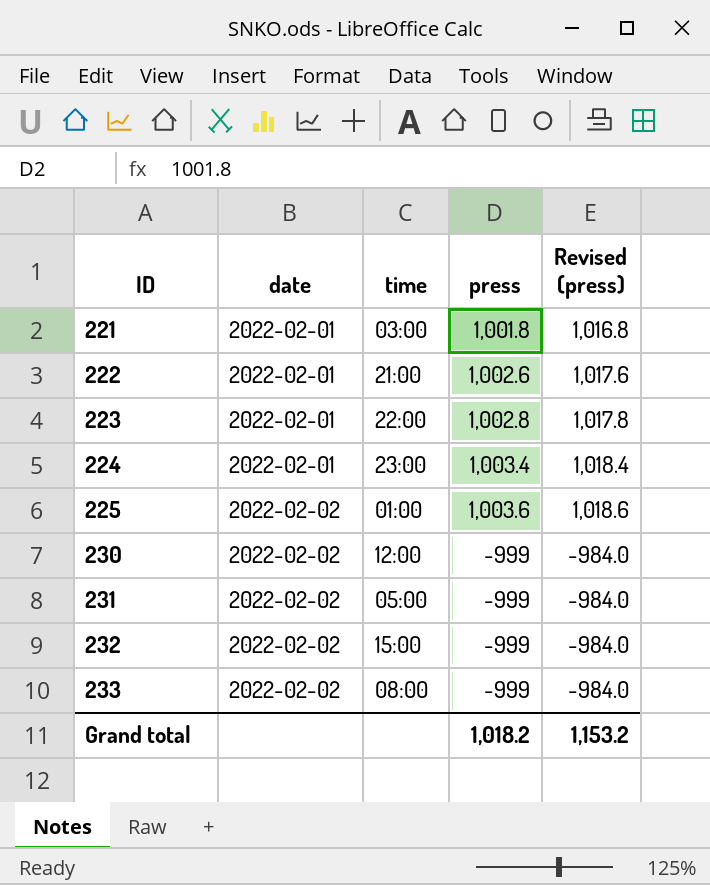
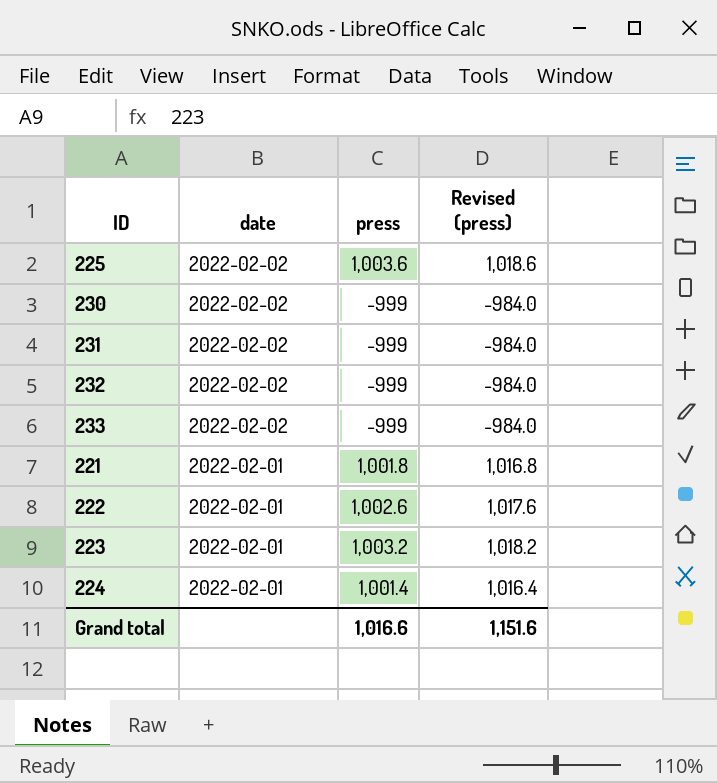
row order: ID ascending -> date descending
column time | position: 3 -> none
223 | press: 1,002.8 -> 1,003.2
223 | Revised (press): 1,017.8 -> 1,018.2
224 | press: 1,003.4 -> 1,001.4
224 | Revised (press): 1,018.4 -> 1,016.4
Grand total | press: 1,018.2 -> 1,016.6
Grand total | Revised (press): 1,153.2 -> 1,151.6

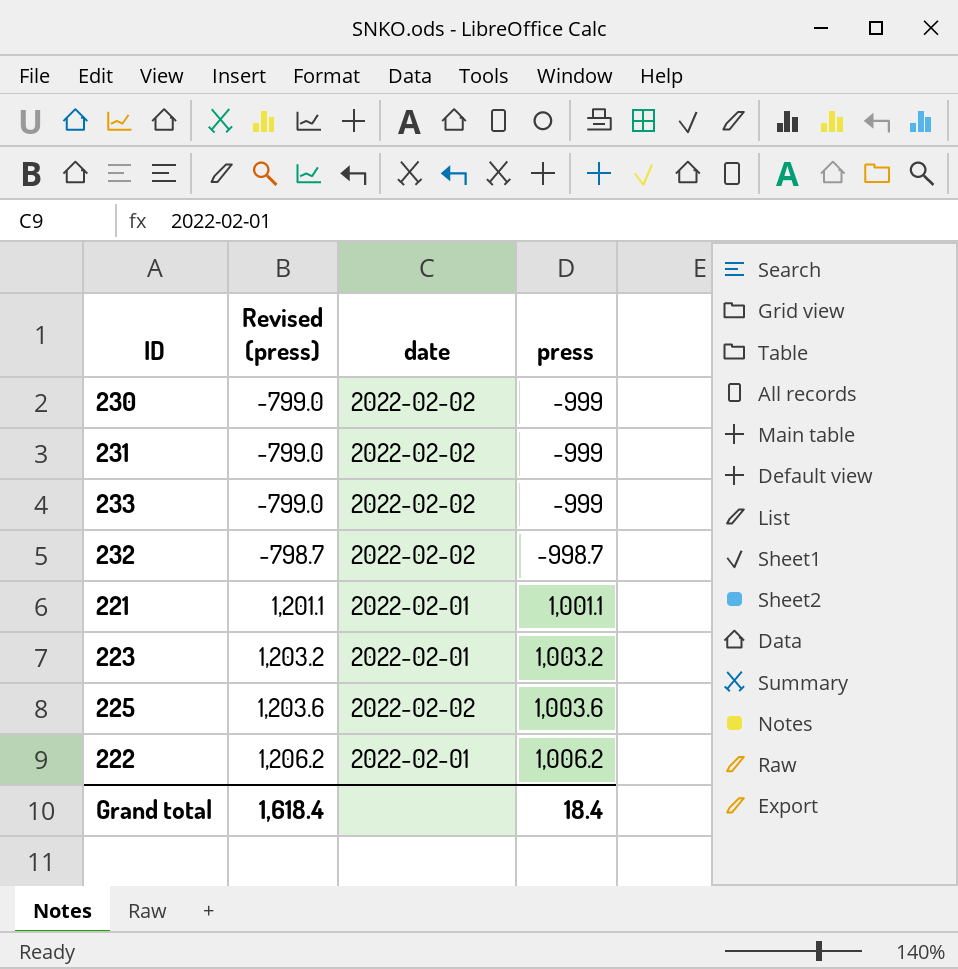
row order: date descending -> Revised (press) ascending
column Revised (press) | formula: [press] + 15 -> [press] + 200
column Revised (press) | position: 4 -> 2
row 224: 2022-02-01 | 1,001.4 | 1,016.4 -> none
232 | press: -999 -> -998.7
221 | press: 1,001.8 -> 1,001.1
222 | press: 1,002.6 -> 1,006.2
Grand total | Revised (press): 1,151.6 -> 1,618.4
Grand total | press: 1,016.6 -> 18.4

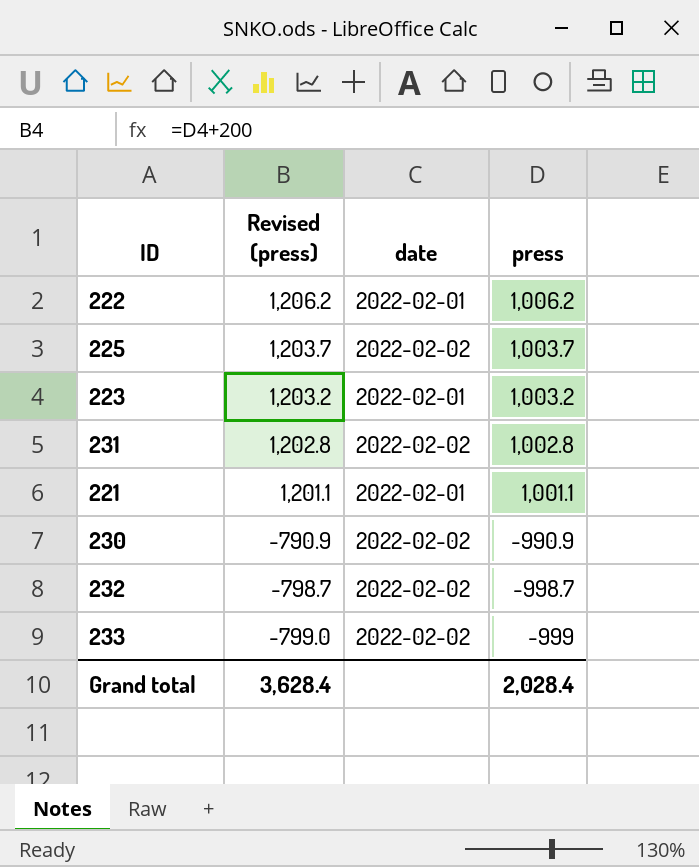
row order: Revised (press) ascending -> Revised (press) descending
225 | Revised (press): 1,203.6 -> 1,203.7
225 | press: 1,003.6 -> 1,003.7
231 | Revised (press): -799.0 -> 1,202.8
231 | press: -999 -> 1,002.8
230 | Revised (press): -799.0 -> -790.9
230 | press: -999 -> -990.9
Grand total | Revised (press): 1,618.4 -> 3,628.4
Grand total | press: 18.4 -> 2,028.4

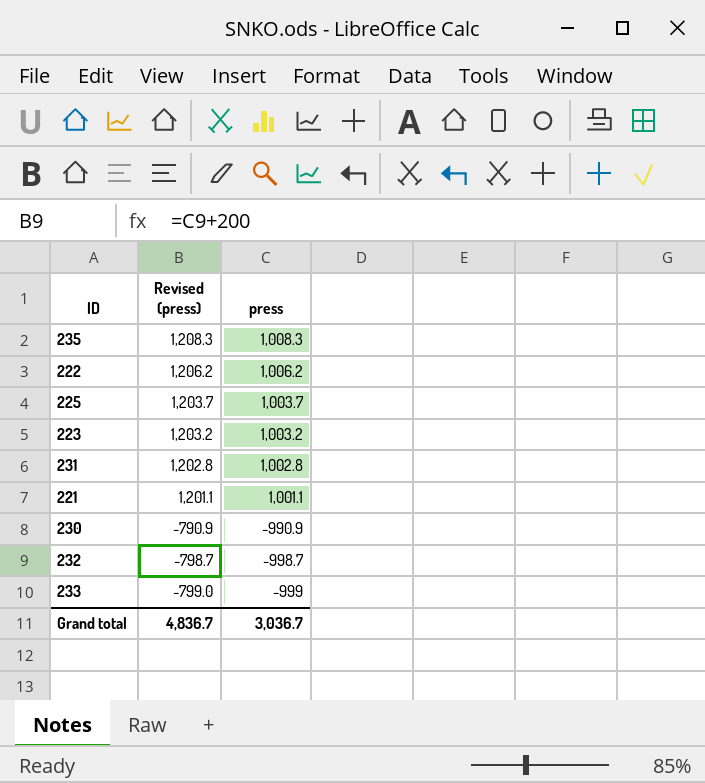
column date | position: 3 -> none
row 235: none -> 1,208.3 | 1,008.3
Grand total | Revised (press): 3,628.4 -> 4,836.7
Grand total | press: 2,028.4 -> 3,036.7

